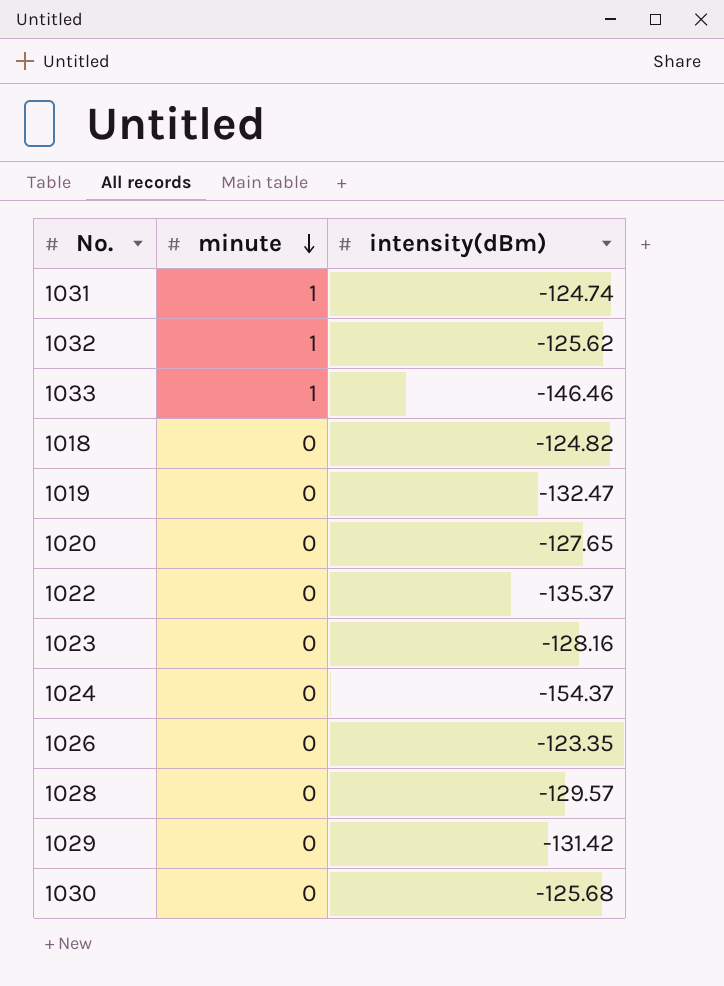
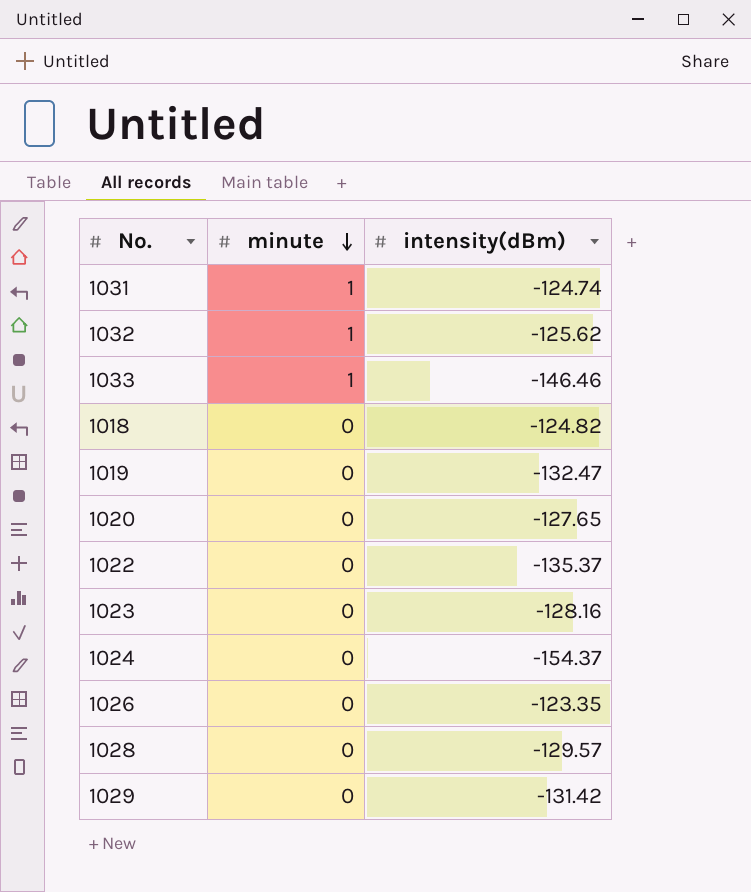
row 1030: 0 | -125.68 -> none

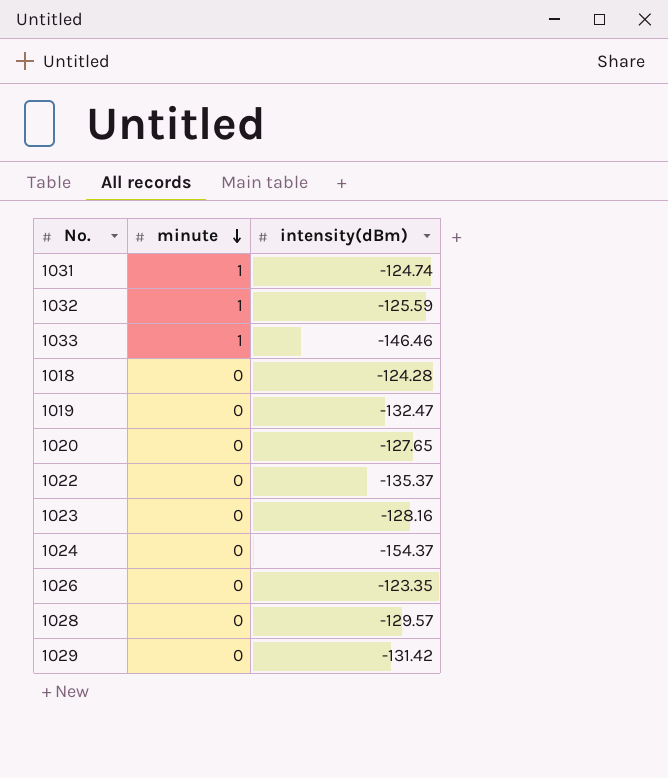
1032 | intensity(dBm): -125.62 -> -125.59
1018 | intensity(dBm): -124.82 -> -124.28

